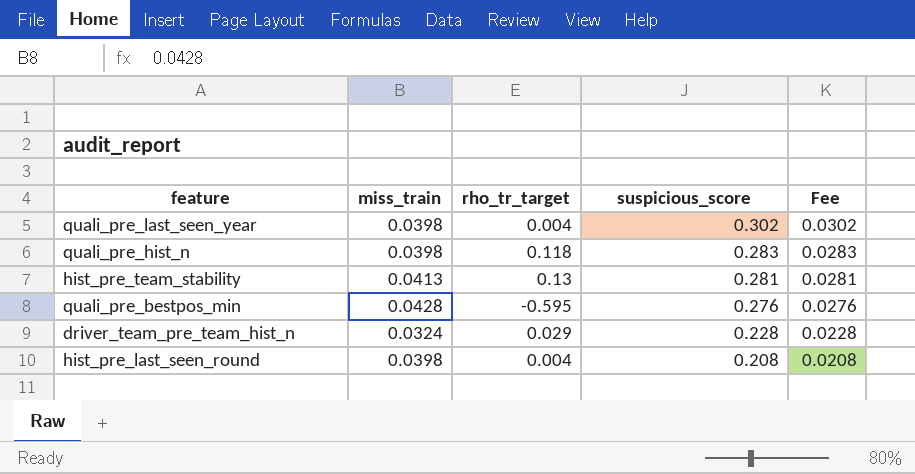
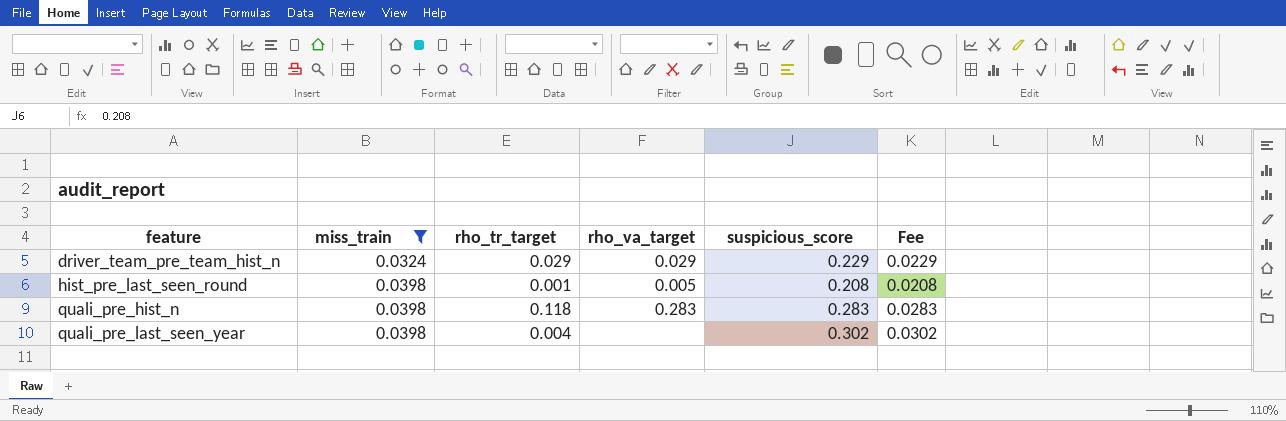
filter: none -> miss_train <= 0.0398
row order: suspicious_score descending -> feature ascending
column rho_va_target | position: none -> 4
driver_team_pre_team_hist_n | suspicious_score: 0.228 -> 0.229
driver_team_pre_team_hist_n | Fee: 0.0228 -> 0.0229
hist_pre_last_seen_round | rho_tr_target: 0.004 -> 0.001

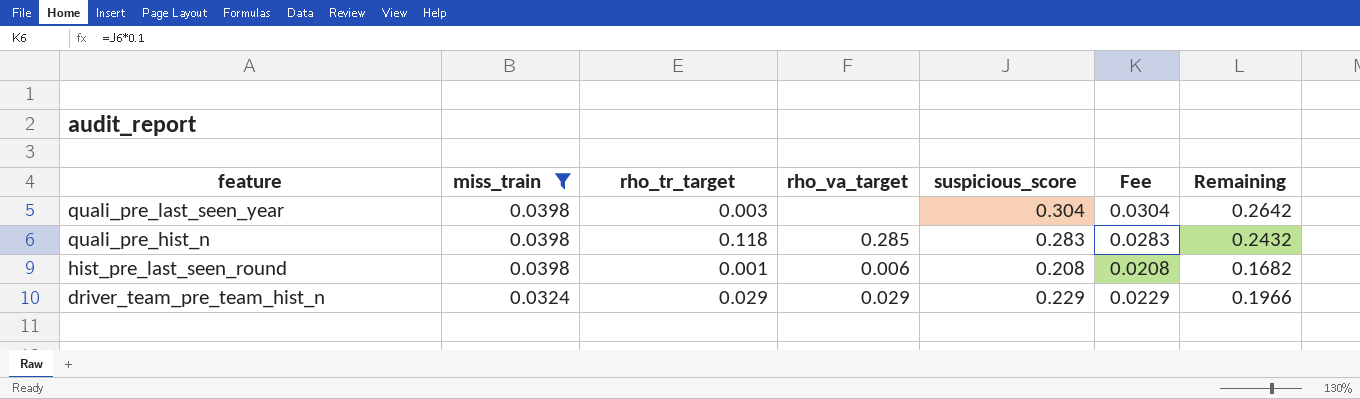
row order: feature ascending -> feature descending
column Remaining | formula: none -> [suspicious_score] - [miss_train]
quali_pre_last_seen_year | rho_tr_target: 0.004 -> 0.003
quali_pre_last_seen_year | suspicious_score: 0.302 -> 0.304
quali_pre_last_seen_year | Fee: 0.0302 -> 0.0304
quali_pre_hist_n | rho_va_target: 0.283 -> 0.285
hist_pre_last_seen_round | rho_va_target: 0.005 -> 0.006

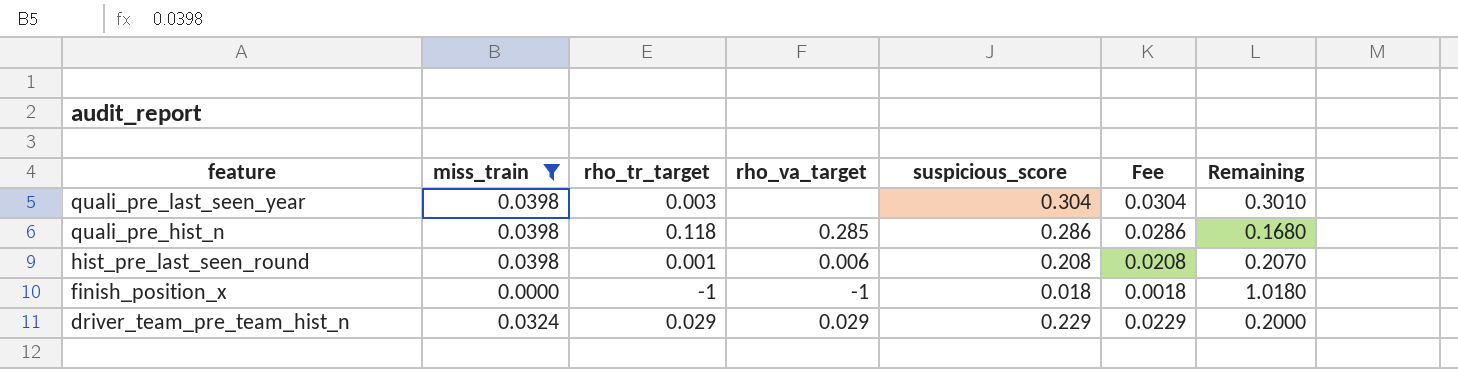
column Remaining | formula: [suspicious_score] - [miss_train] -> [suspicious_score] - [rho_tr_target]
quali_pre_hist_n | suspicious_score: 0.283 -> 0.286
quali_pre_hist_n | Fee: 0.0283 -> 0.0286
row finish_position_x: none -> 0.0000 | -1 | -1 | 0.018 | 0.0018 | 1.0180

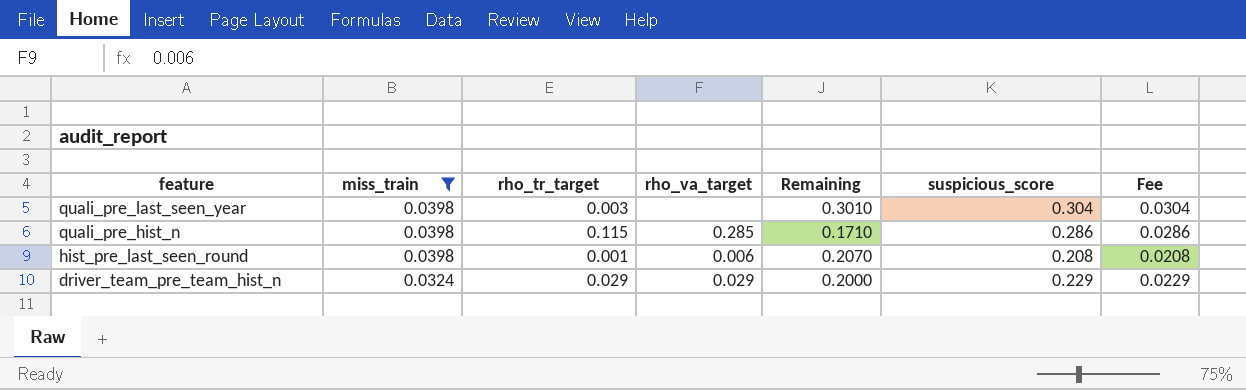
column Remaining | position: 7 -> 5
row finish_position_x: 0.0000 | -1 | -1 | 0.018 | 0.0018 | 1.0180 -> none
quali_pre_hist_n | rho_tr_target: 0.118 -> 0.115
quali_pre_hist_n | Remaining: 0.1680 -> 0.1710

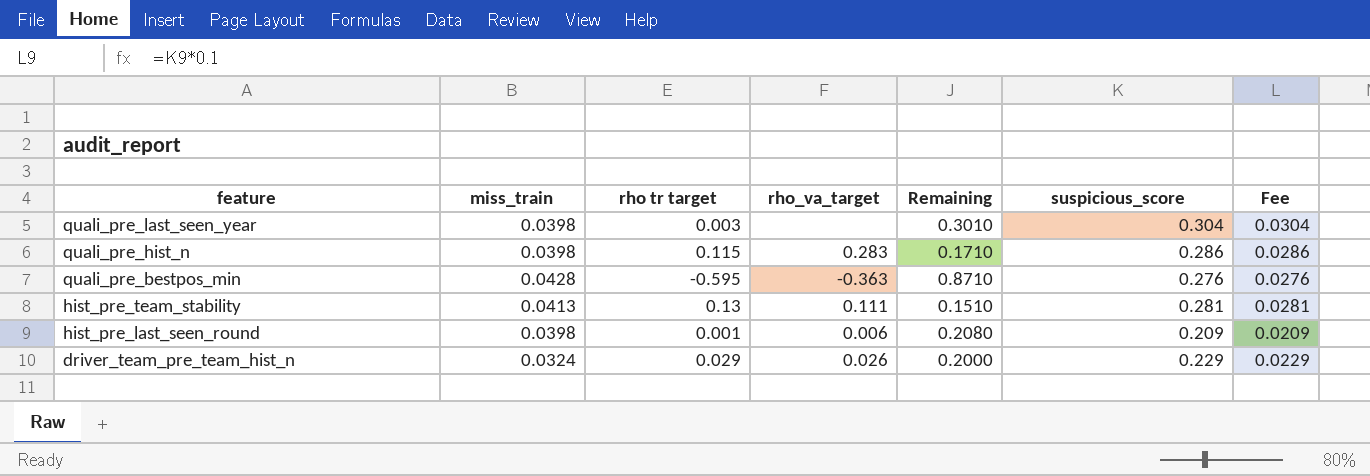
filter: miss_train <= 0.0398 -> none
column name: rho_tr_target -> rho tr target
quali_pre_hist_n | rho_va_target: 0.285 -> 0.283
hist_pre_last_seen_round | Remaining: 0.2070 -> 0.2080
hist_pre_last_seen_round | suspicious_score: 0.208 -> 0.209
hist_pre_last_seen_round | Fee: 0.0208 -> 0.0209
driver_team_pre_team_hist_n | rho_va_target: 0.029 -> 0.026

